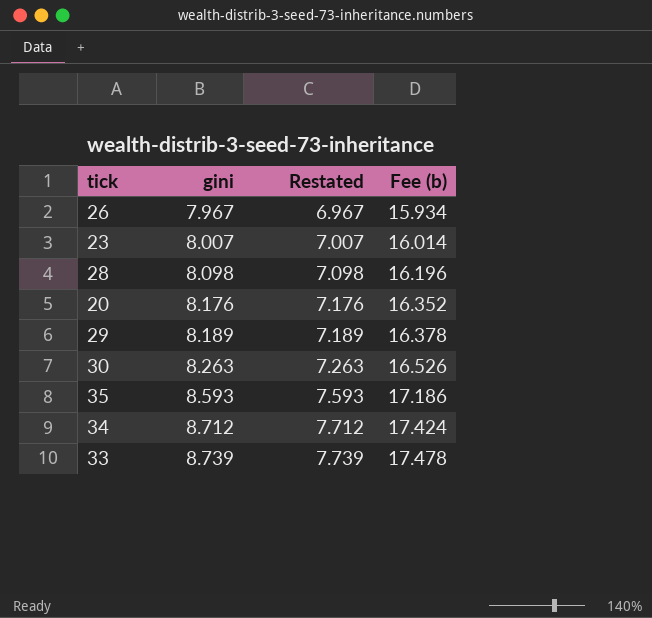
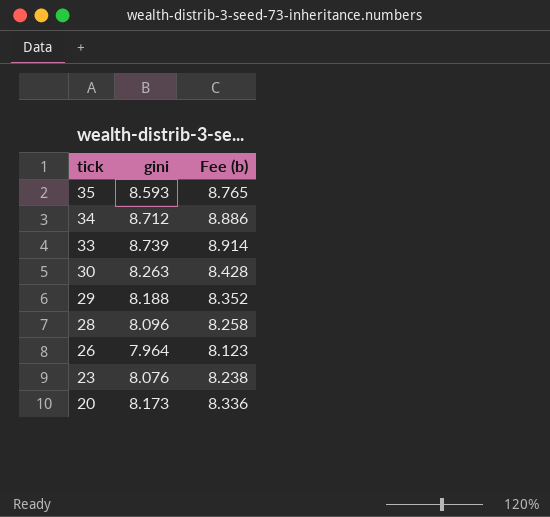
row order: gini ascending -> tick descending
column Restated | formula: [gini] - 1 -> none
column Fee (b) | formula: [gini] * 2 -> [gini] * 1.02
29 | gini: 8.189 -> 8.188
28 | gini: 8.098 -> 8.096
26 | gini: 7.967 -> 7.964
23 | gini: 8.007 -> 8.076
20 | gini: 8.176 -> 8.173

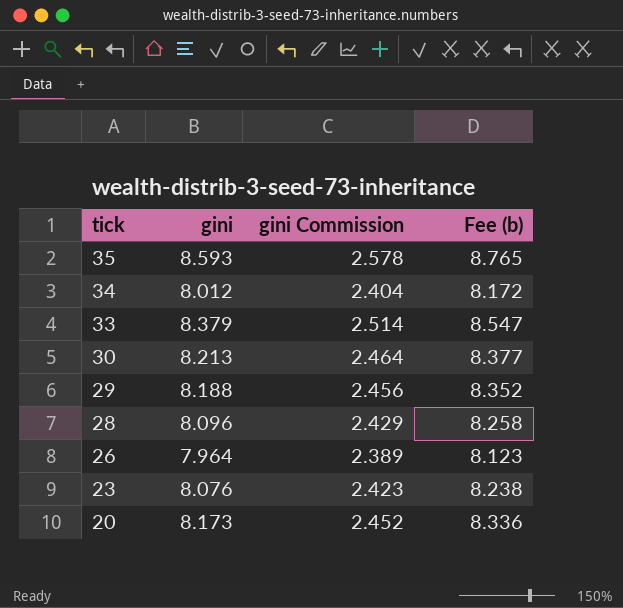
column gini Commission | formula: none -> [gini] * 0.3
34 | gini: 8.712 -> 8.012
34 | Fee (b): 8.886 -> 8.172
33 | gini: 8.739 -> 8.379
33 | Fee (b): 8.914 -> 8.547
30 | gini: 8.263 -> 8.213
30 | Fee (b): 8.428 -> 8.377

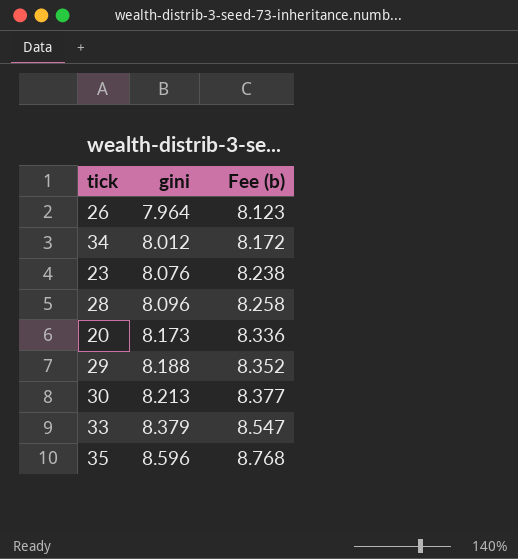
row order: tick descending -> gini ascending
column gini Commission | formula: [gini] * 0.3 -> none
35 | gini: 8.593 -> 8.596
35 | Fee (b): 8.765 -> 8.768

